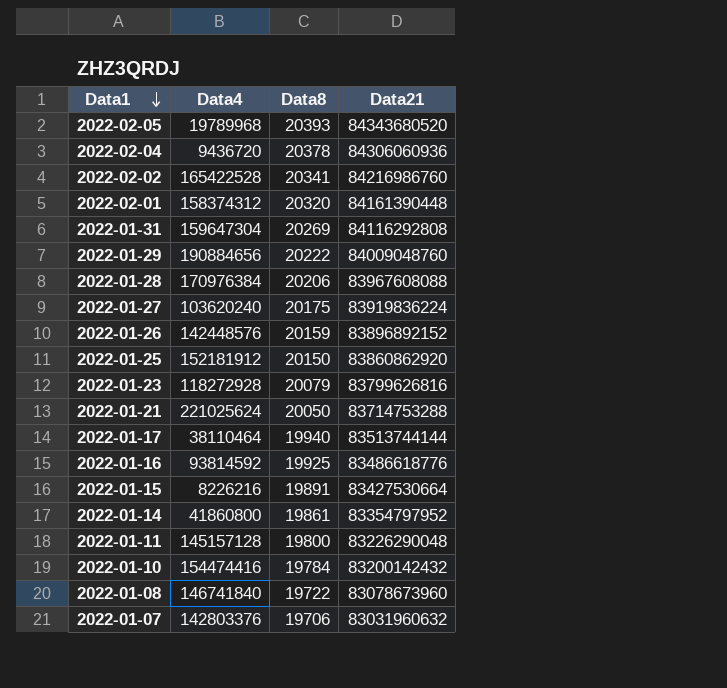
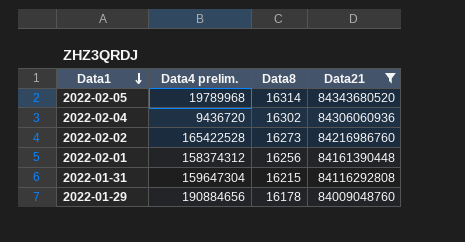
filter: none -> Data21 >= 84009048760
column name: Data4 -> Data4 prelim.
2022-02-05 | Data8: 20393 -> 16314
2022-02-04 | Data8: 20378 -> 16302
2022-02-02 | Data8: 20341 -> 16273
2022-02-01 | Data8: 20320 -> 16256
2022-01-31 | Data8: 20269 -> 16215
2022-01-29 | Data8: 20222 -> 16178

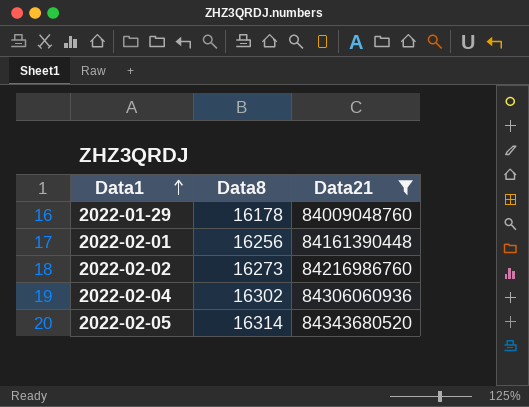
row order: Data1 descending -> Data1 ascending
column Data4 prelim. | position: 2 -> none
row 2022-01-31: 159647304 | 16215 | 84116292808 -> none

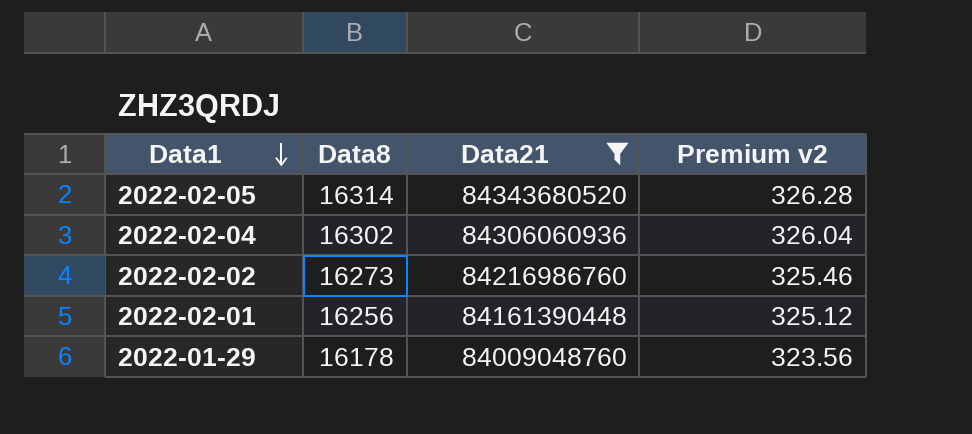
row order: Data1 ascending -> Data1 descending
column Premium v2 | formula: none -> [Data8] * 0.02

